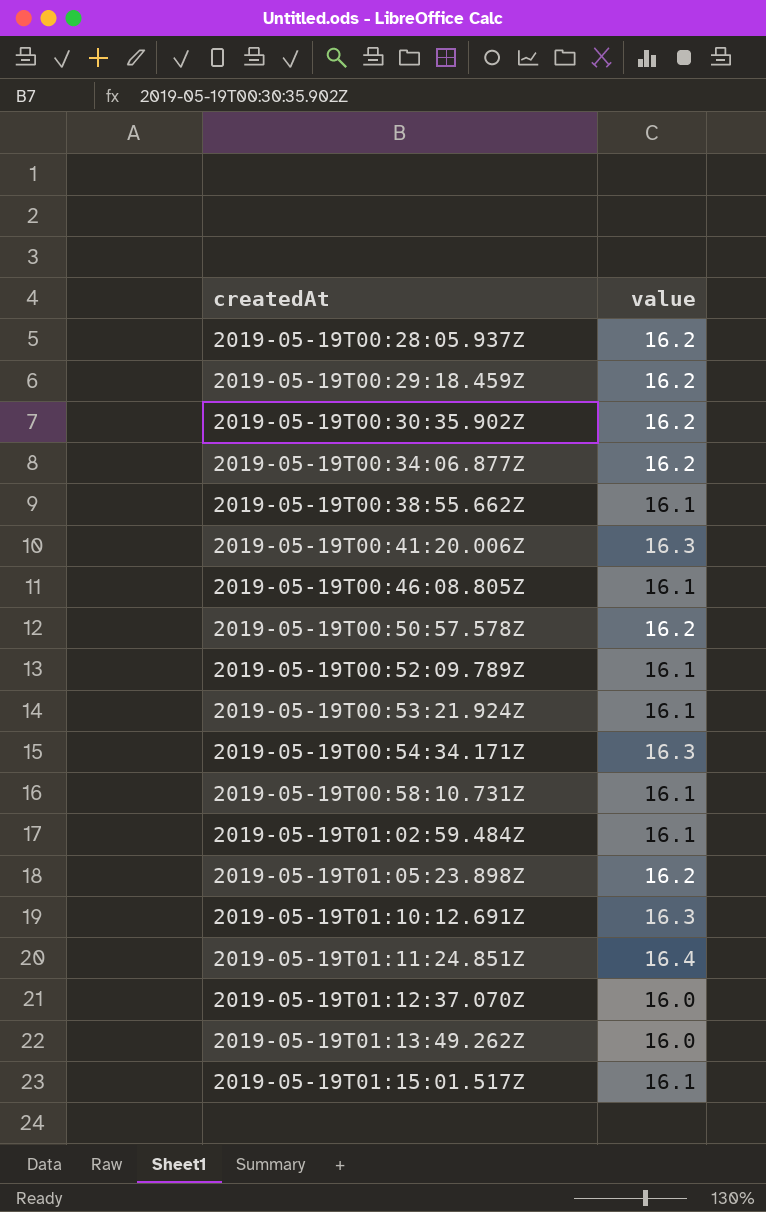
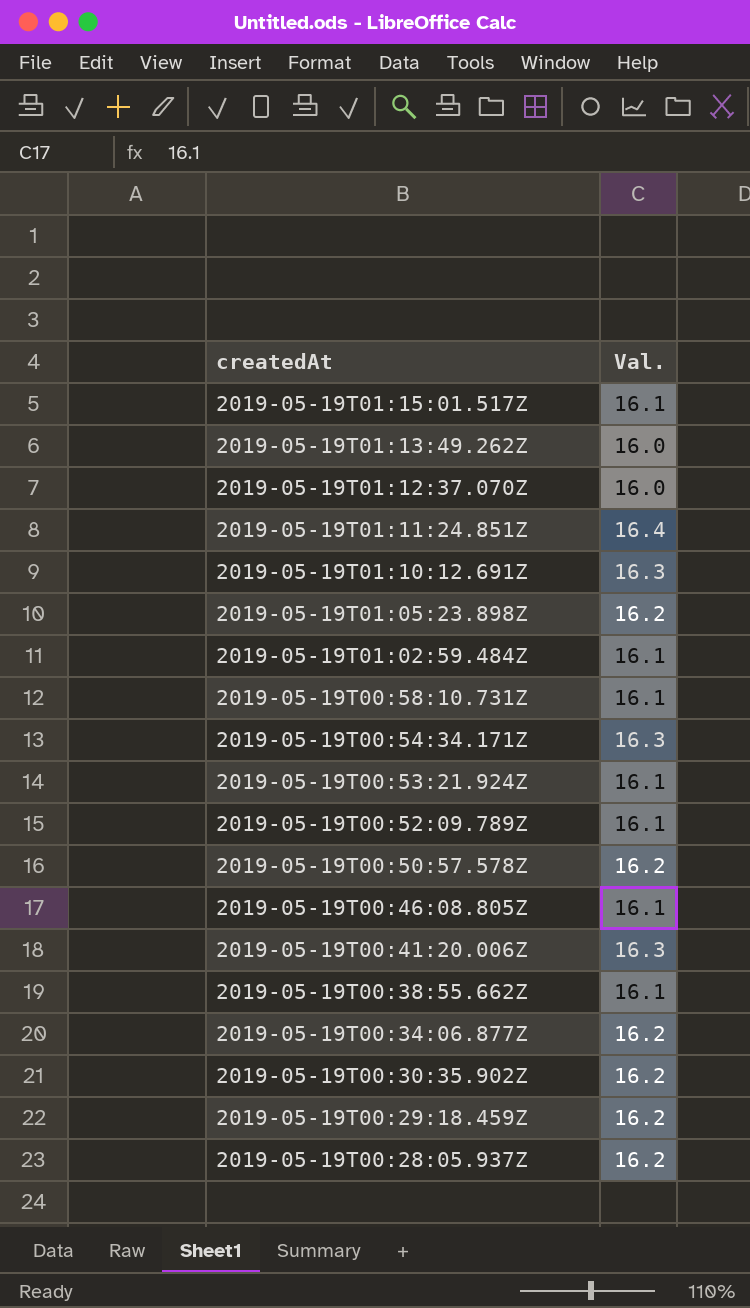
row order: createdAt ascending -> createdAt descending
column name: value -> Val.

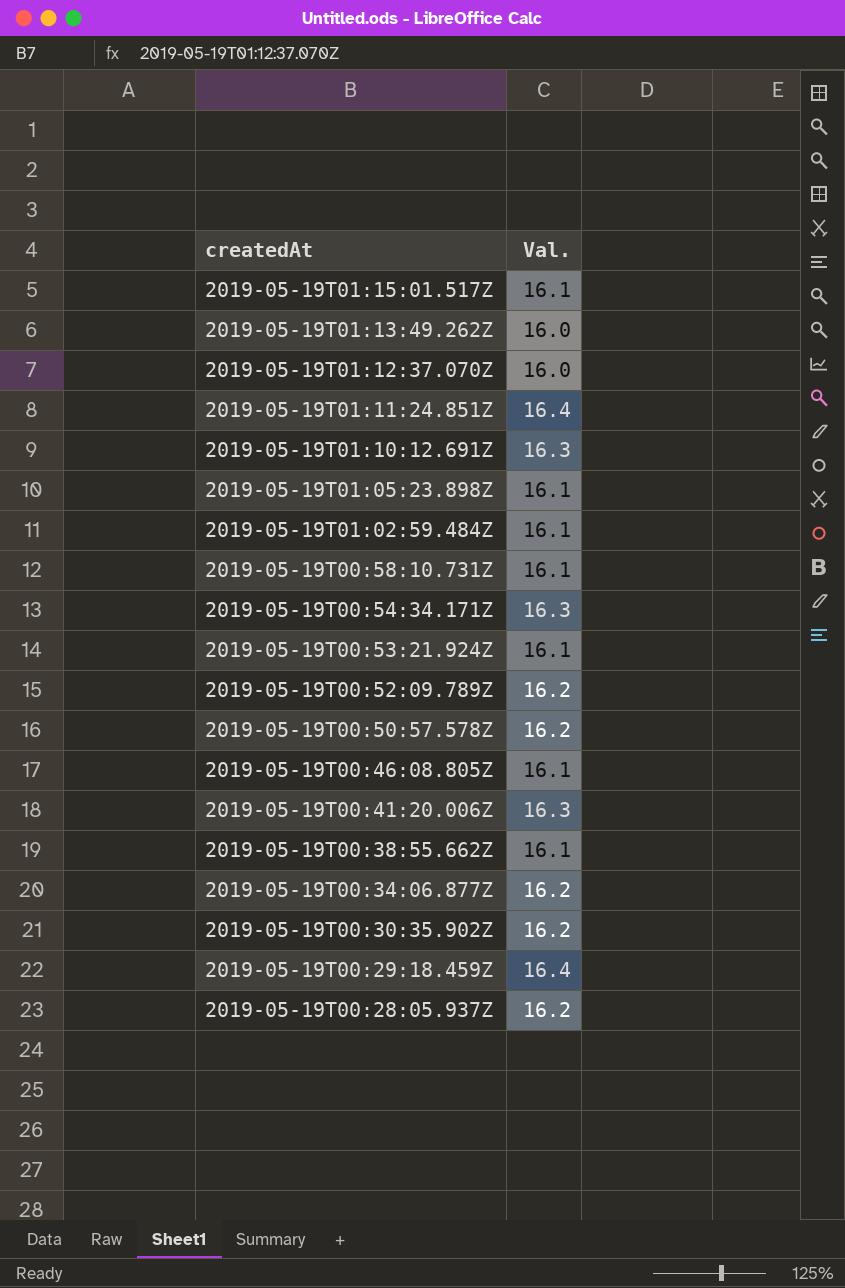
2019-05-19T01:05:23.898Z | Val.: 16.2 -> 16.1
2019-05-19T00:52:09.789Z | Val.: 16.1 -> 16.2
2019-05-19T00:29:18.459Z | Val.: 16.2 -> 16.4

